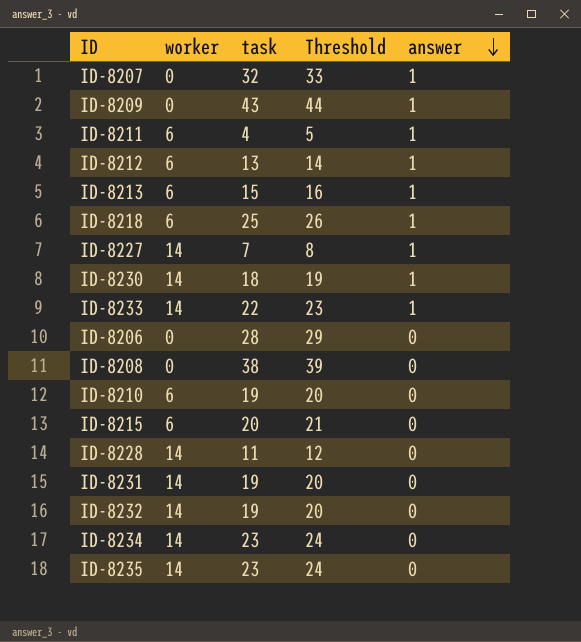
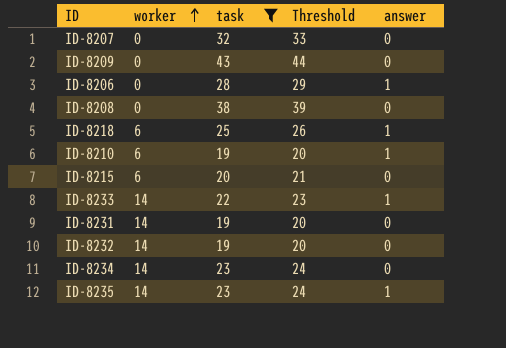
filter: none -> task >= 19
row order: answer descending -> worker ascending
ID-8207 | answer: 1 -> 0
ID-8209 | answer: 1 -> 0
ID-8206 | answer: 0 -> 1
ID-8210 | answer: 0 -> 1
ID-8235 | answer: 0 -> 1

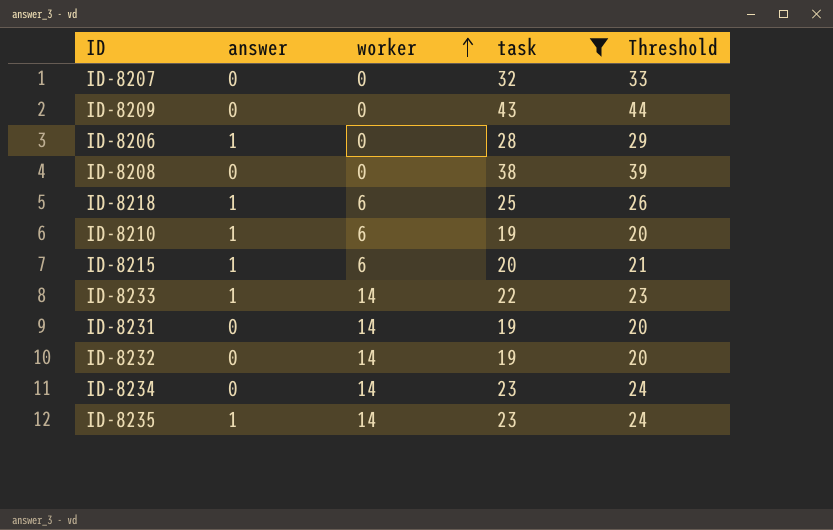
column answer | position: 5 -> 2
ID-8215 | answer: 0 -> 1

